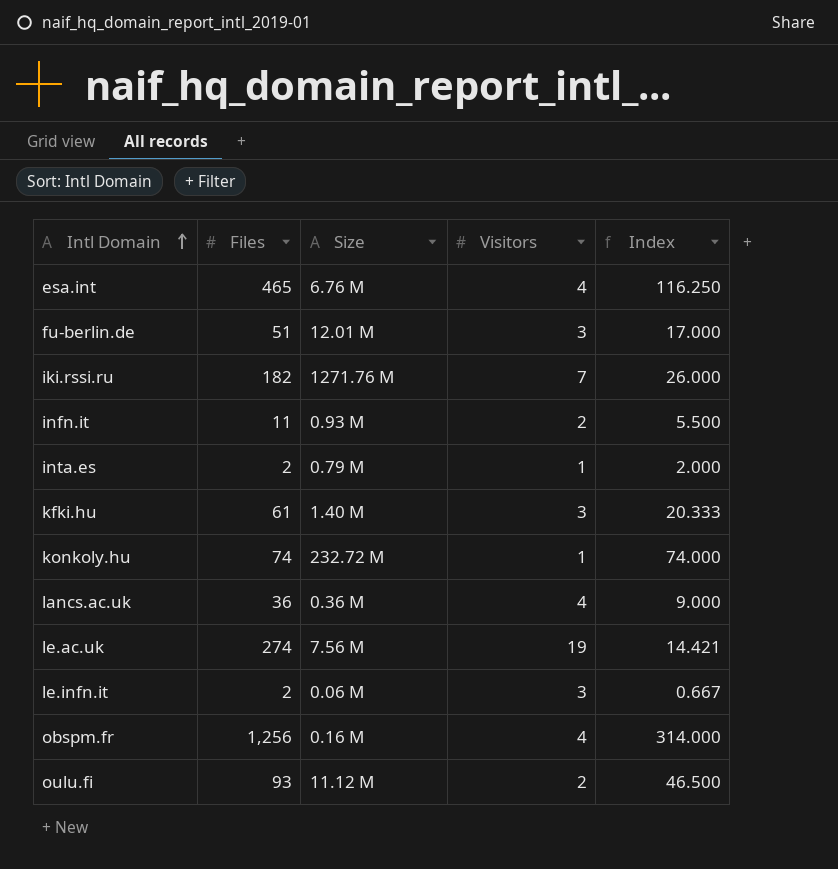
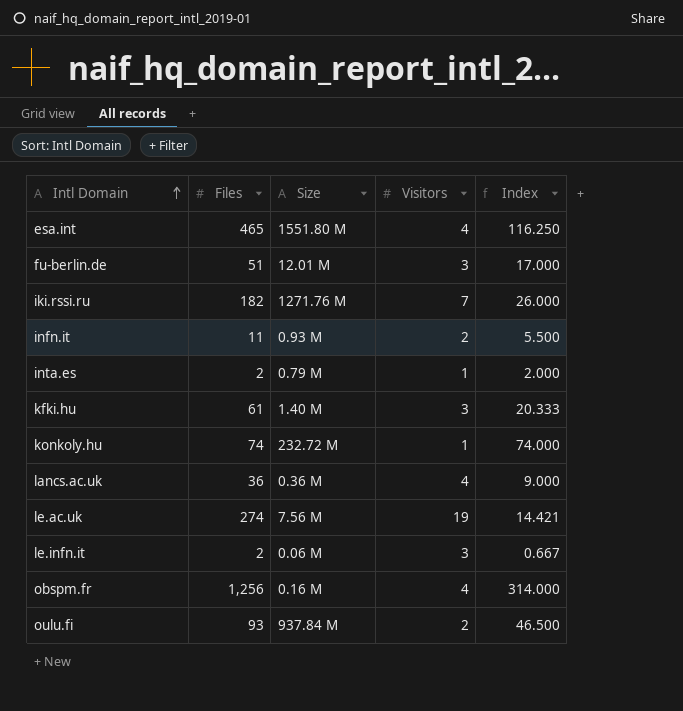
esa.int | Size: 6.76 M -> 1551.80 M
oulu.fi | Size: 11.12 M -> 937.84 M

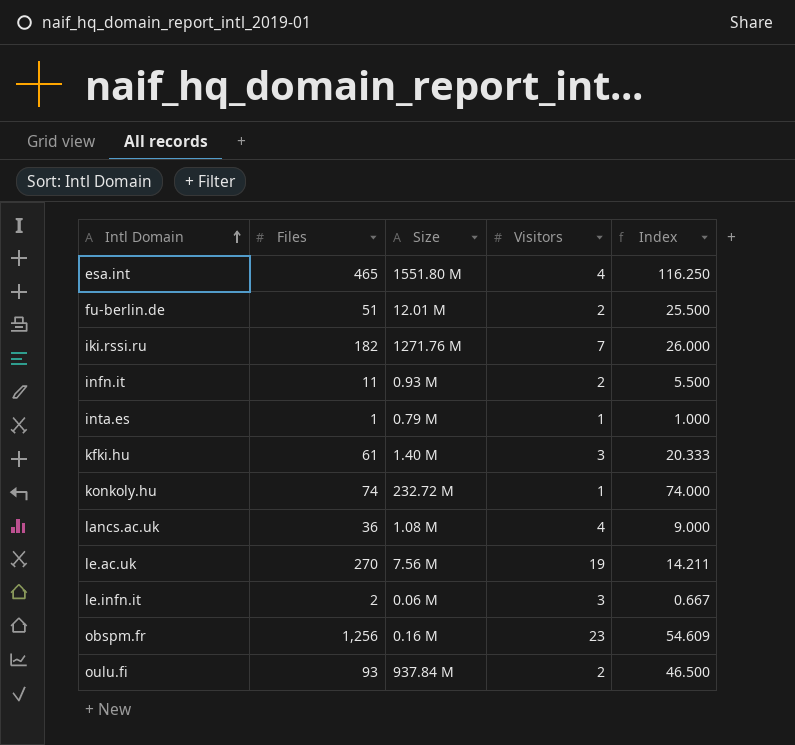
fu-berlin.de | Visitors: 3 -> 2
fu-berlin.de | Index: 17.000 -> 25.500
inta.es | Files: 2 -> 1
inta.es | Index: 2.000 -> 1.000
lancs.ac.uk | Size: 0.36 M -> 1.08 M
le.ac.uk | Files: 274 -> 270
le.ac.uk | Index: 14.421 -> 14.211
obspm.fr | Visitors: 4 -> 23
obspm.fr | Index: 314.000 -> 54.609

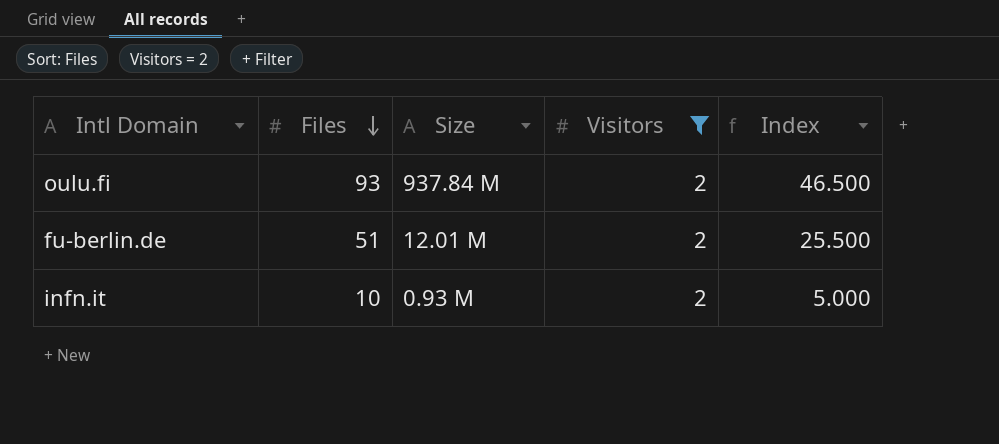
filter: none -> Visitors = 2
row order: Intl Domain ascending -> Files descending
infn.it | Files: 11 -> 10
infn.it | Index: 5.500 -> 5.000

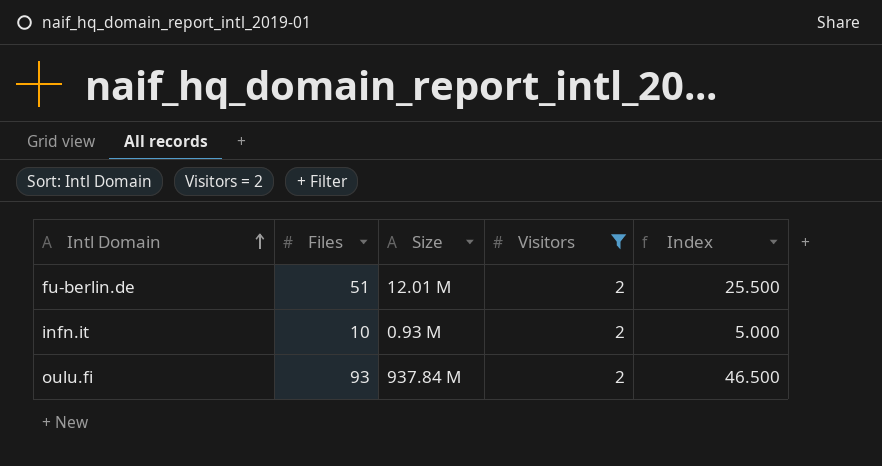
row order: Files descending -> Intl Domain ascending

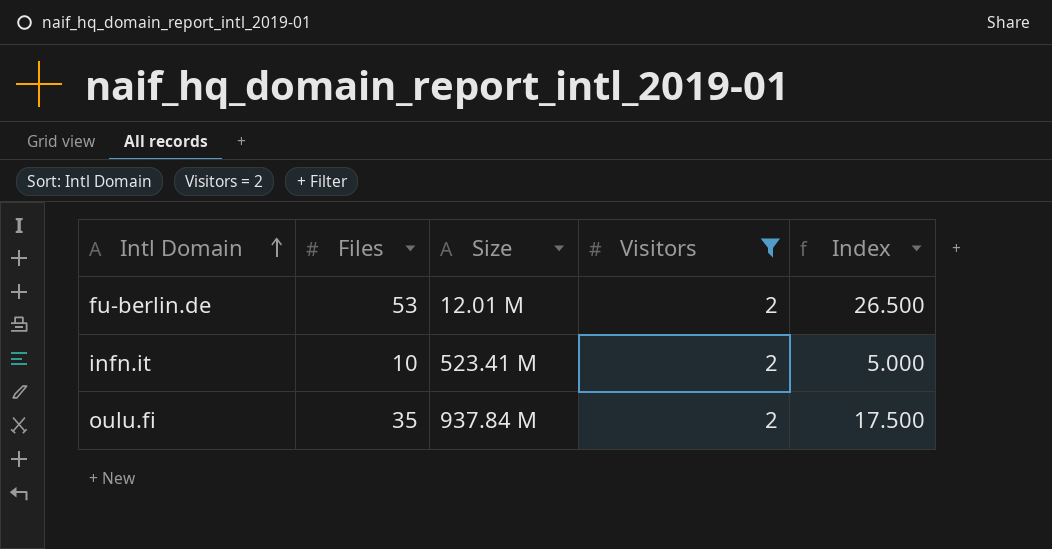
fu-berlin.de | Files: 51 -> 53
fu-berlin.de | Index: 25.500 -> 26.500
infn.it | Size: 0.93 M -> 523.41 M
oulu.fi | Files: 93 -> 35
oulu.fi | Index: 46.500 -> 17.500

